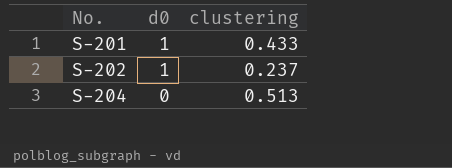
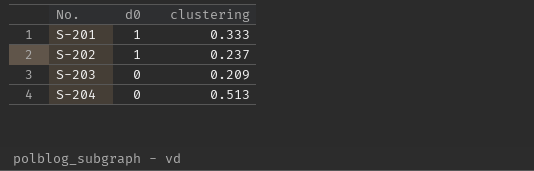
S-201 | clustering: 0.433 -> 0.333
row S-203: none -> 0 | 0.209

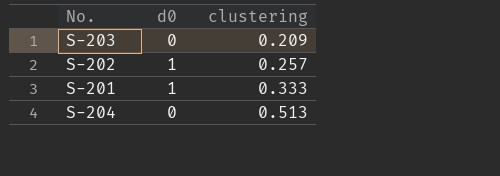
row order: No. ascending -> clustering ascending
S-202 | clustering: 0.237 -> 0.257

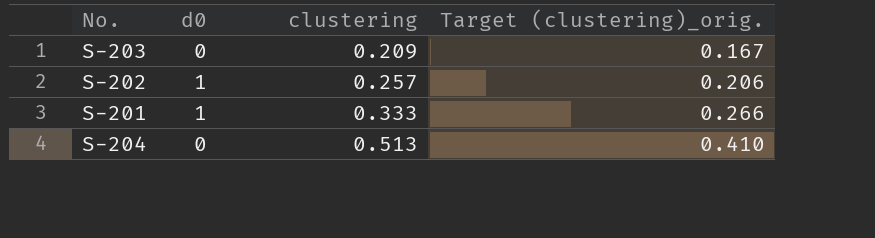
column Target (clustering)_orig. | formula: none -> [clustering] * 0.8

